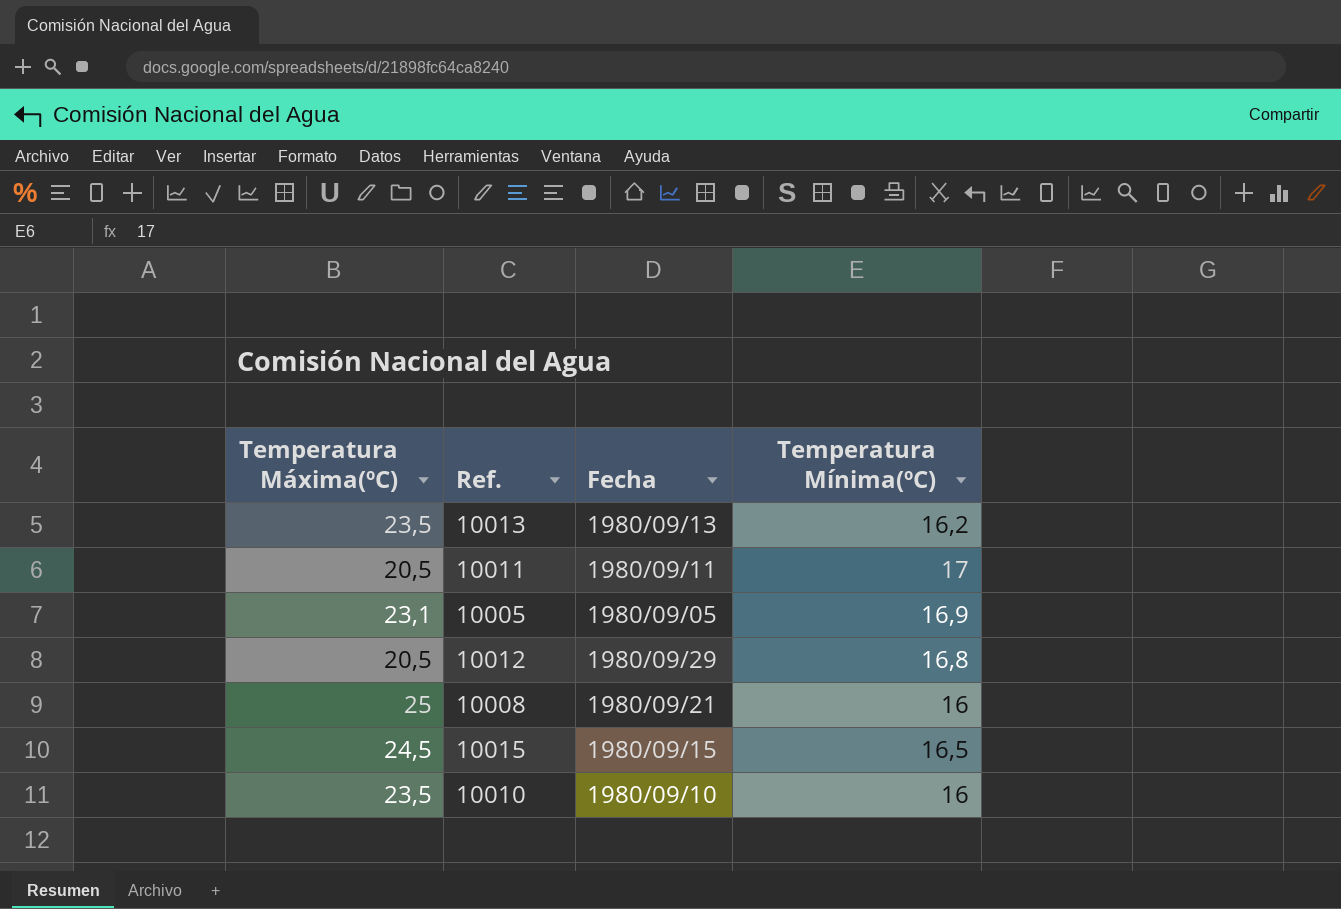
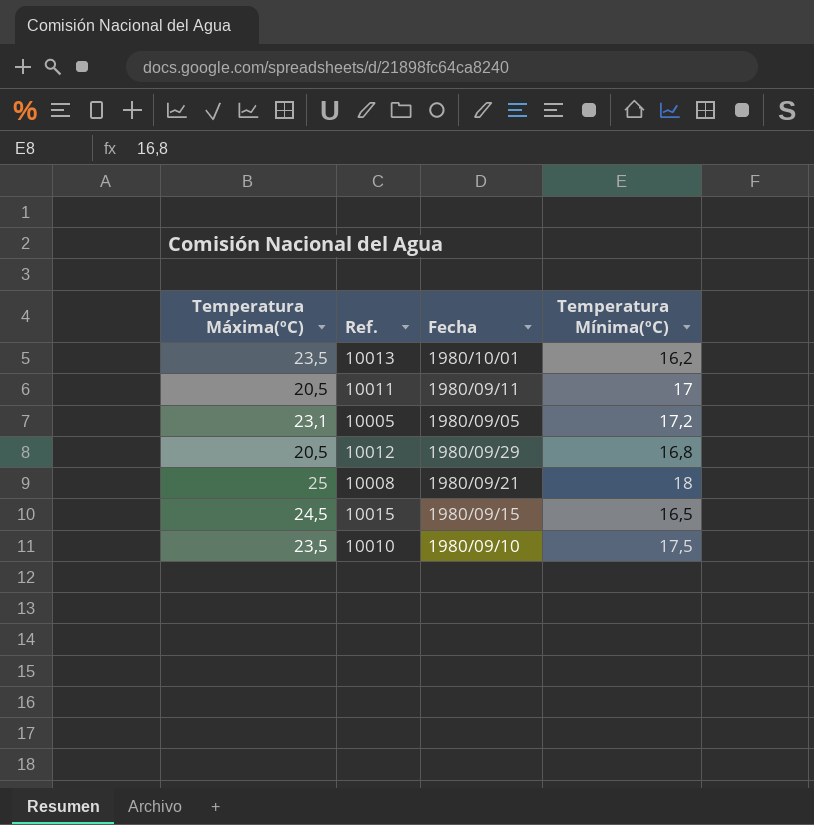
10013 | Fecha: 1980/09/13 -> 1980/10/01
10005 | Temperatura Mínima(ºC): 16,9 -> 17,2
10008 | Temperatura Mínima(ºC): 16 -> 18
10010 | Temperatura Mínima(ºC): 16 -> 17,5

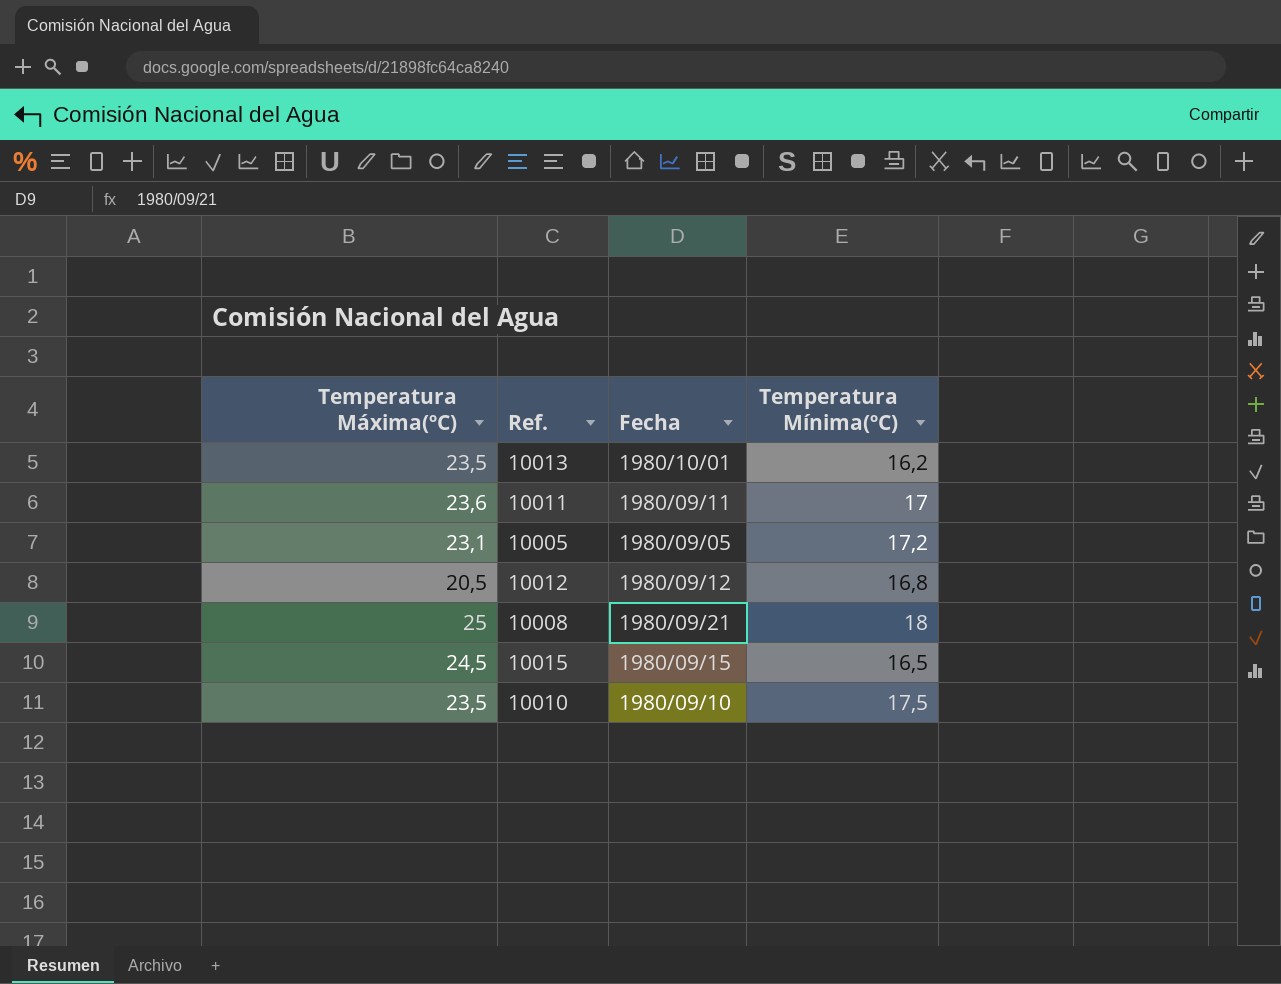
10011 | Temperatura Máxima(ºC): 20,5 -> 23,6
10012 | Fecha: 1980/09/29 -> 1980/09/12

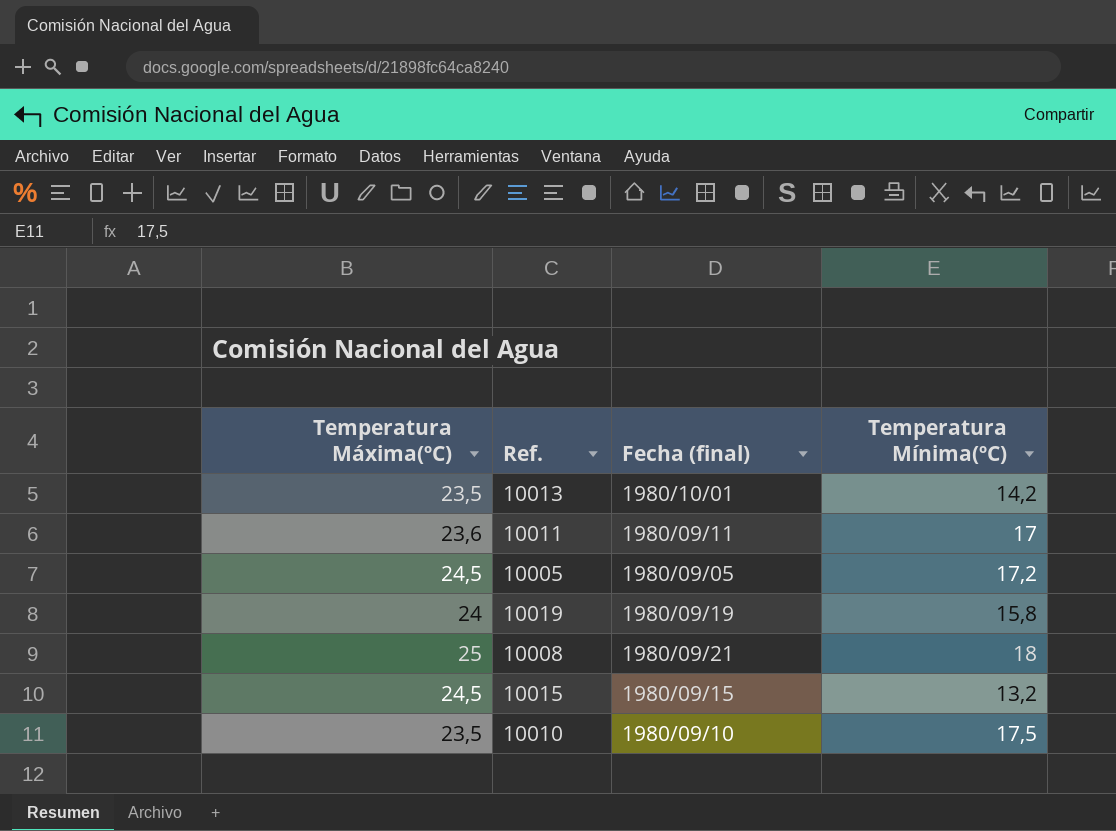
column name: Fecha -> Fecha (final)
row 10012: 20,5 | 1980/09/12 | 16,8 -> none
10013 | Temperatura Mínima(ºC): 16,2 -> 14,2
10005 | Temperatura Máxima(ºC): 23,1 -> 24,5
row 10019: none -> 24 | 1980/09/19 | 15,8
10015 | Temperatura Mínima(ºC): 16,5 -> 13,2

